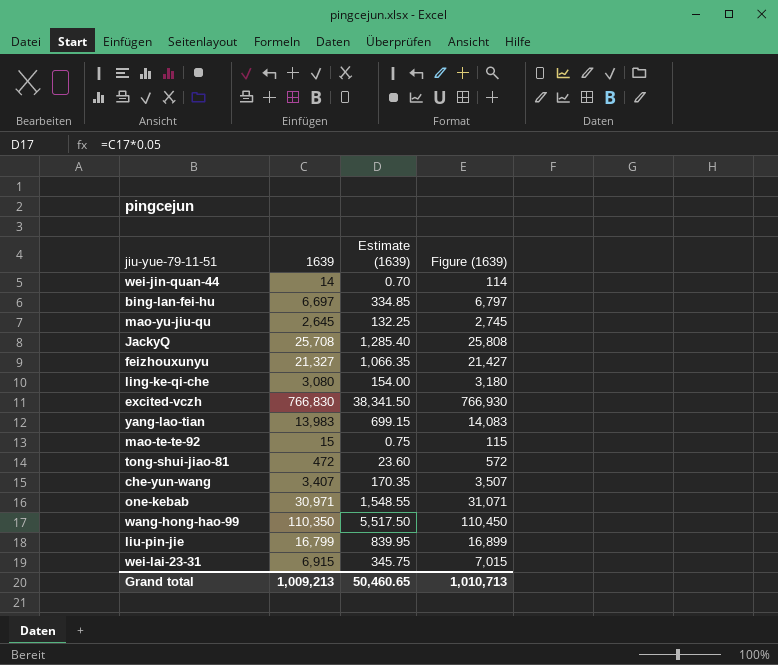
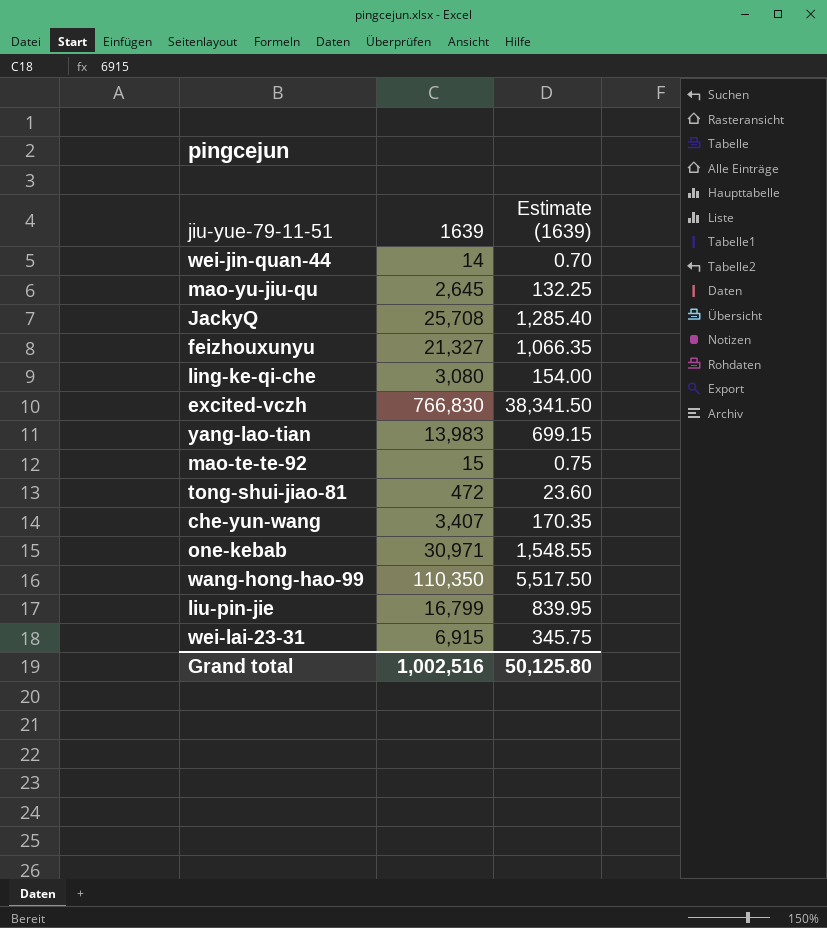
column Figure (1639) | formula: [1639] + 100 -> none
row bing-lan-fei-hu: 6,697 | 334.85 | 6,797 -> none
Grand total | 1639: 1,009,213 -> 1,002,516
Grand total | Estimate (1639): 50,460.65 -> 50,125.80

